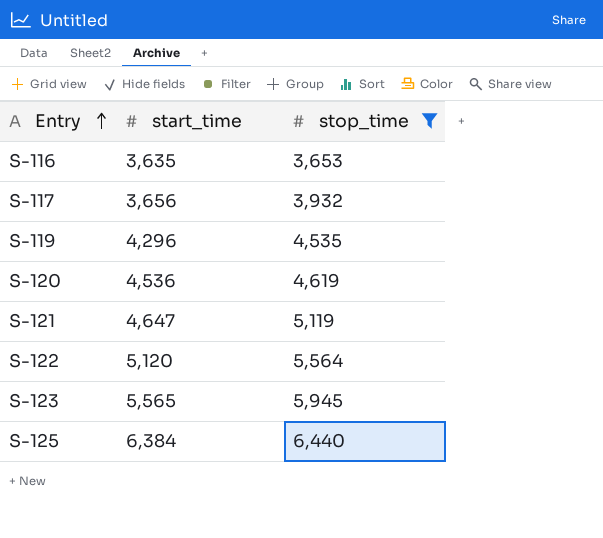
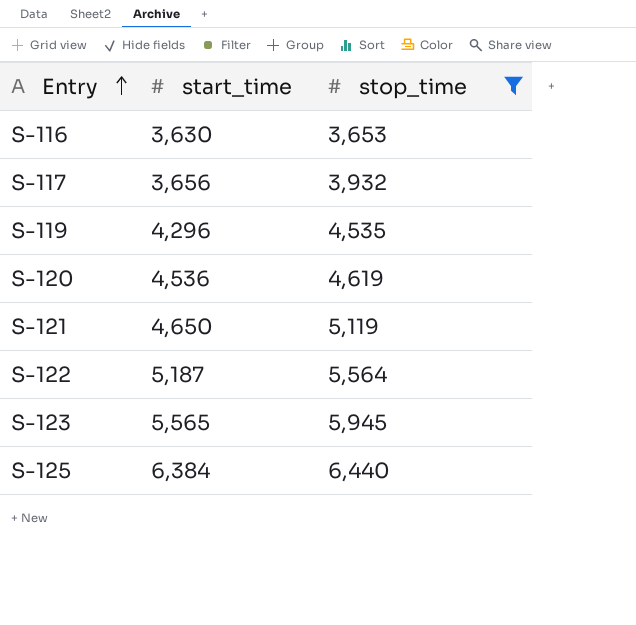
S-116 | start_time: 3,635 -> 3,630
S-121 | start_time: 4,647 -> 4,650
S-122 | start_time: 5,120 -> 5,187

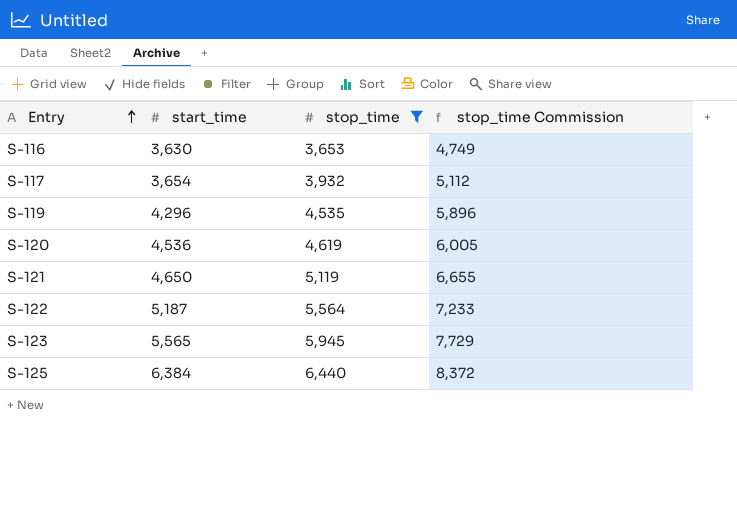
column stop_time Commission | formula: none -> [stop_time] * 1.3
S-117 | start_time: 3,656 -> 3,654

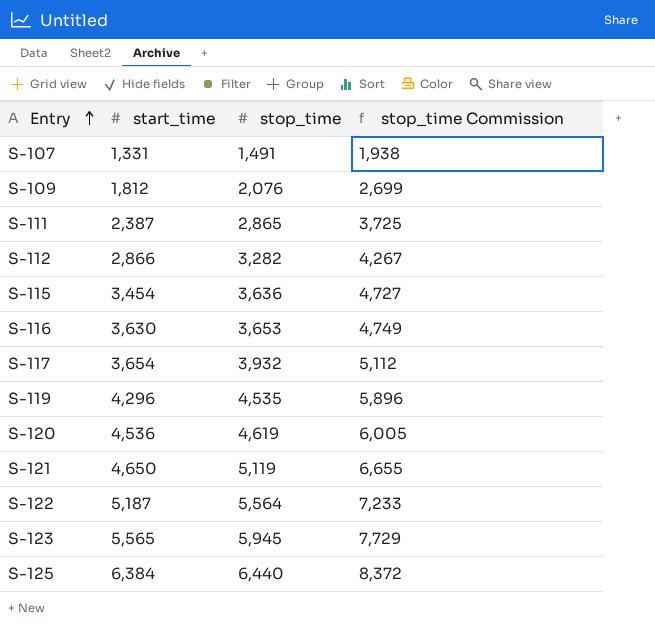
filter: stop_time >= 3,653 -> none

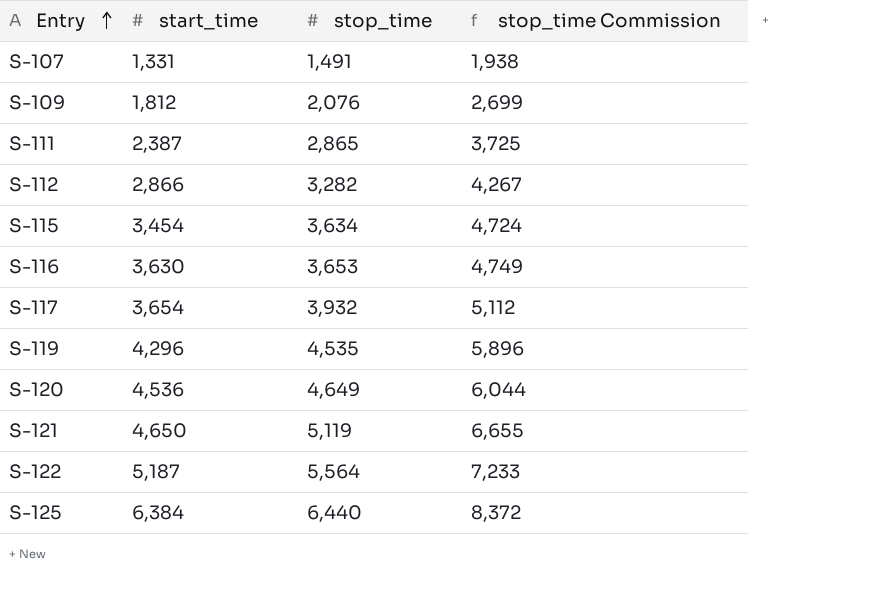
row S-123: 5,565 | 5,945 | 7,729 -> none
S-115 | stop_time: 3,636 -> 3,634
S-115 | stop_time Commission: 4,727 -> 4,724
S-120 | stop_time: 4,619 -> 4,649
S-120 | stop_time Commission: 6,005 -> 6,044

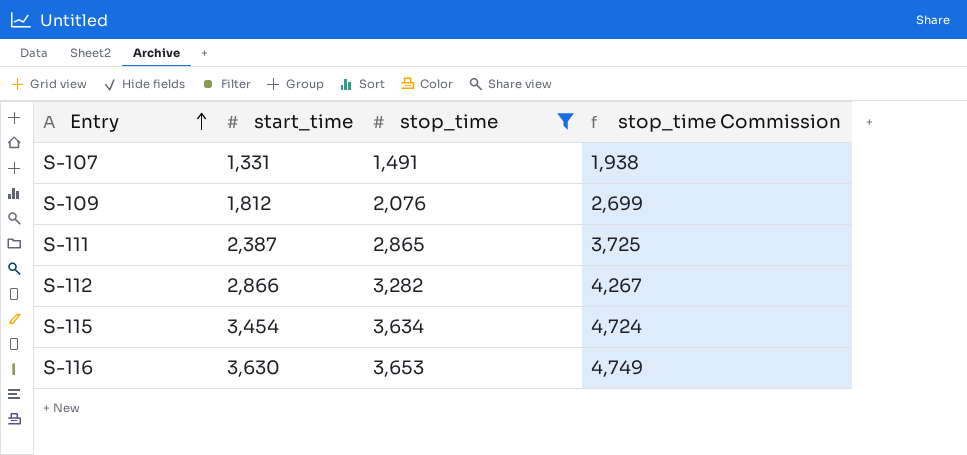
filter: none -> stop_time <= 3,653

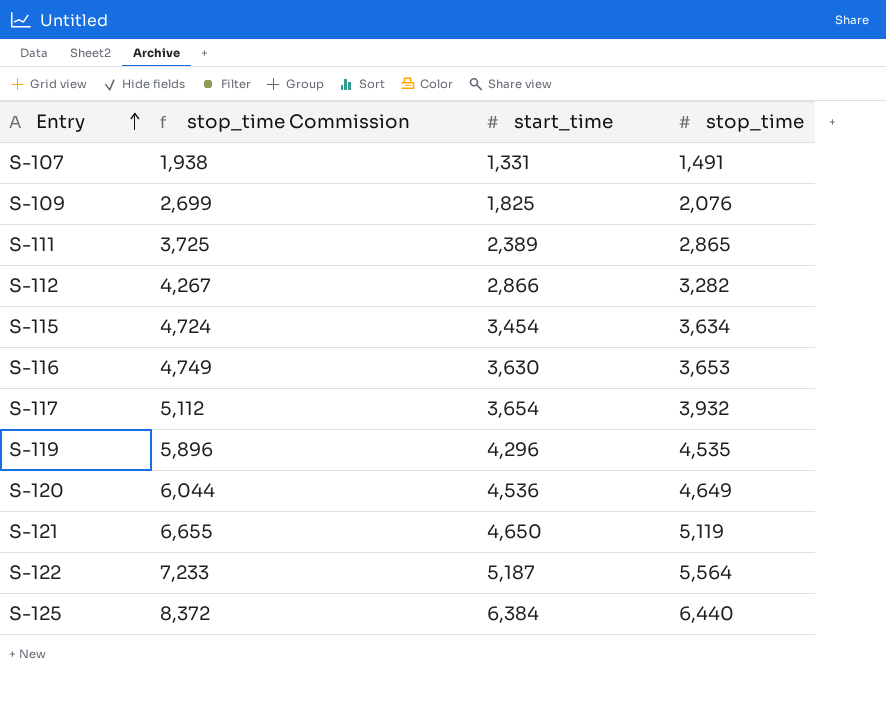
filter: stop_time <= 3,653 -> none
column stop_time Commission | position: 4 -> 2
S-109 | start_time: 1,812 -> 1,825
S-111 | start_time: 2,387 -> 2,389

